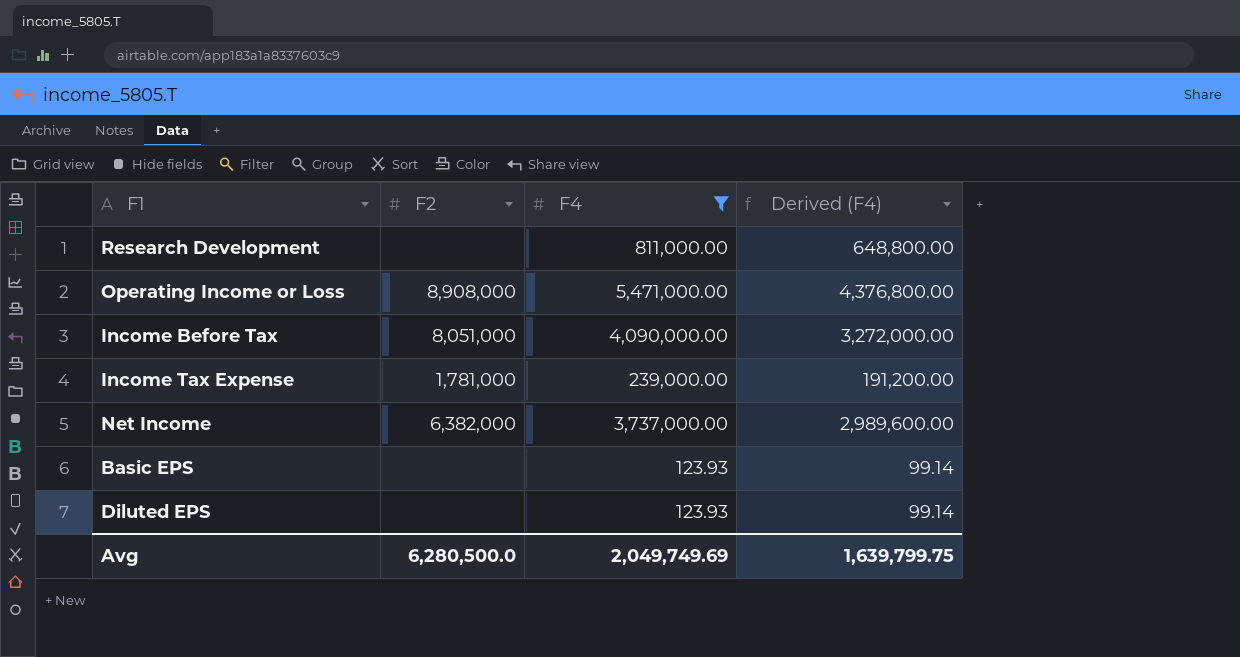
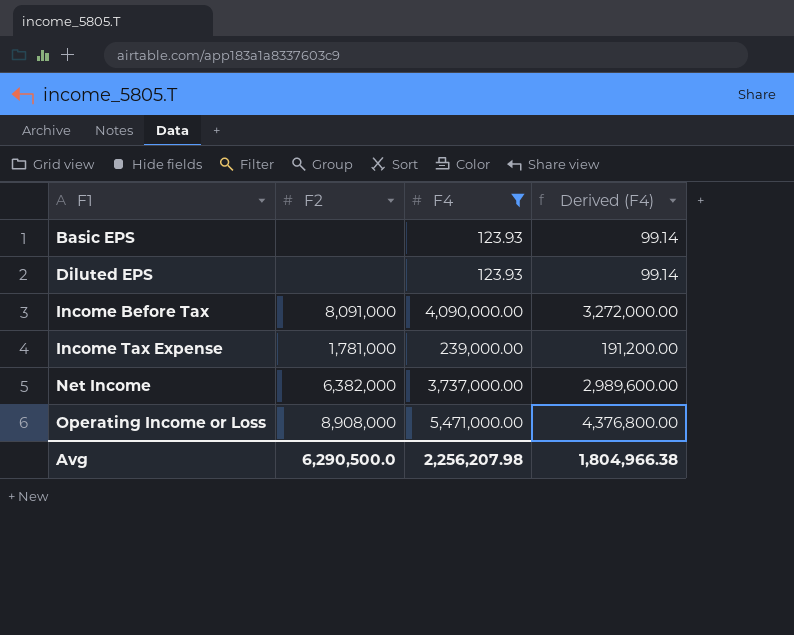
row order: none -> F1 ascending
row Research Development: none | 811,000.00 | 648,800.00 -> none
Income Before Tax | F2: 8,051,000 -> 8,091,000
Avg | F2: 6,280,500.0 -> 6,290,500.0
Avg | F4: 2,049,749.69 -> 2,256,207.98
Avg | Derived (F4): 1,639,799.75 -> 1,804,966.38

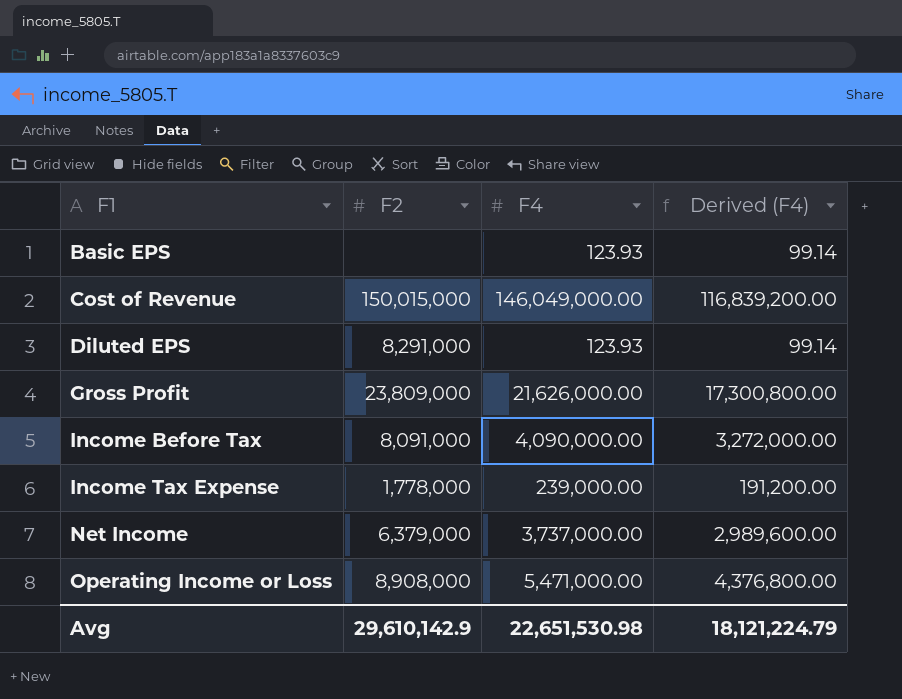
filter: F4 <= 5,471,000.00 -> none
Diluted EPS | F2: none -> 8,291,000
Income Tax Expense | F2: 1,781,000 -> 1,778,000
Net Income | F2: 6,382,000 -> 6,379,000
Avg | F2: 6,290,500.0 -> 29,610,142.9
Avg | F4: 2,256,207.98 -> 22,651,530.98
Avg | Derived (F4): 1,804,966.38 -> 18,121,224.79

